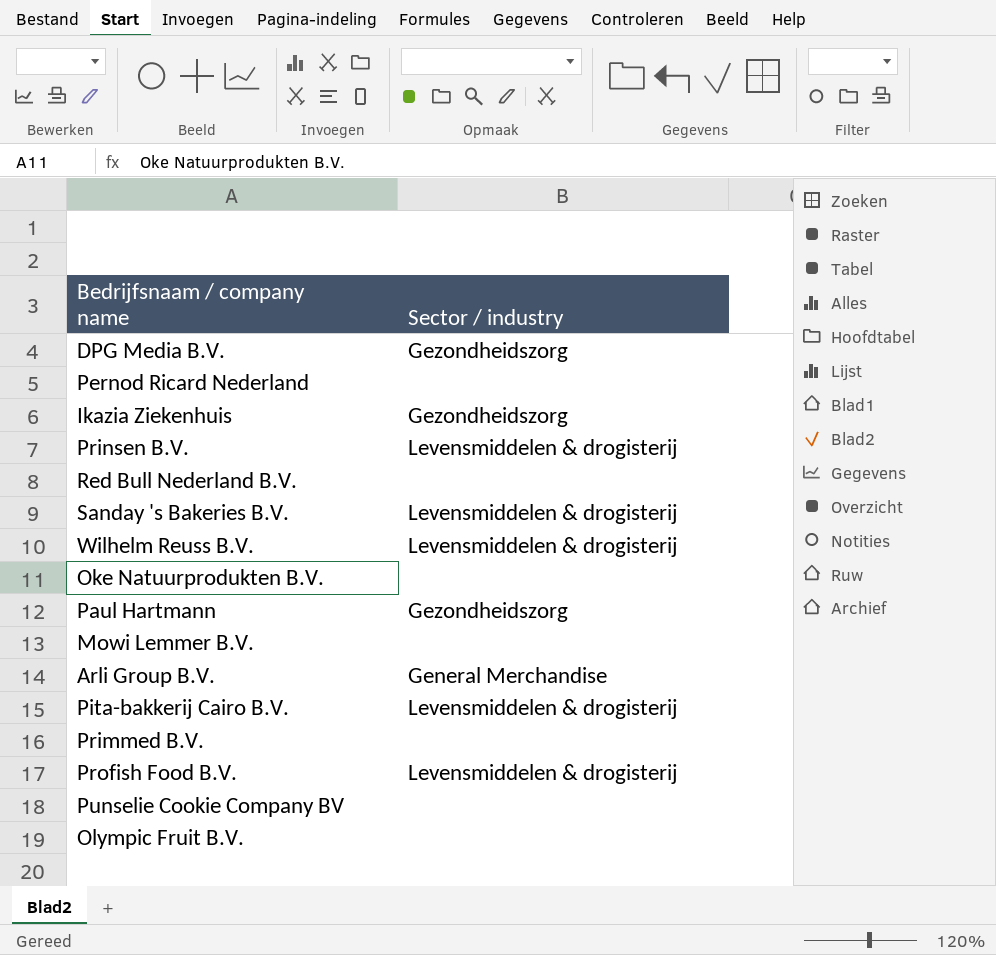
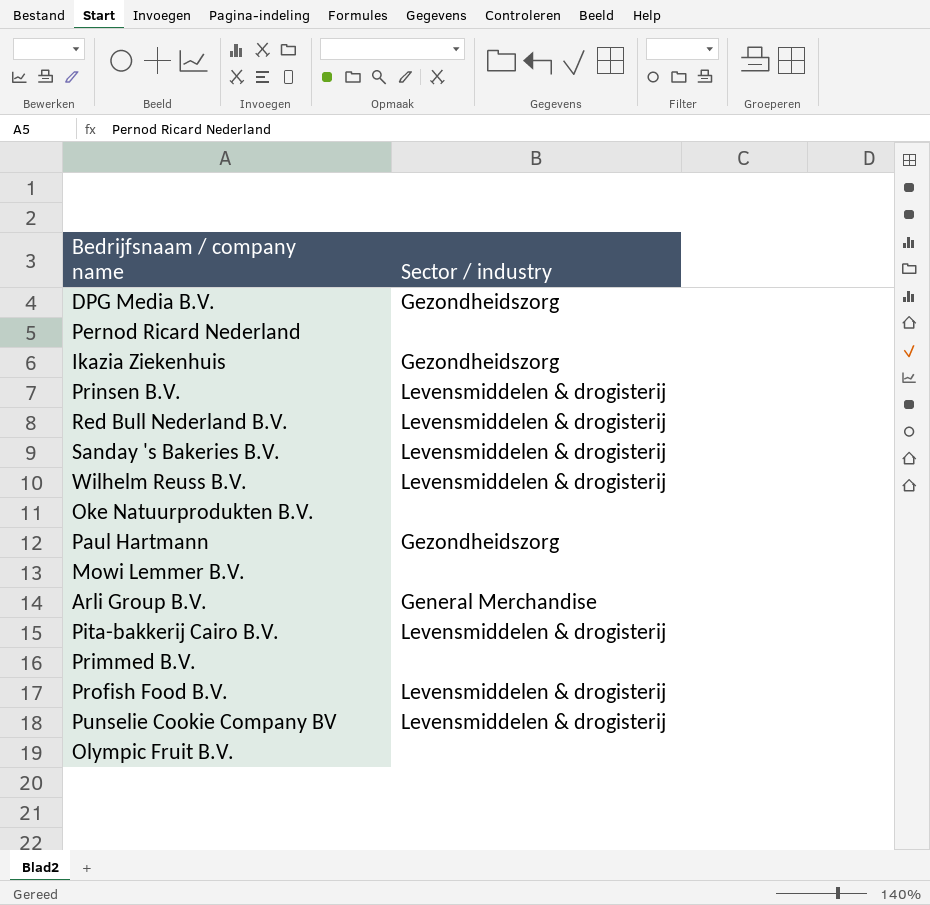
Red Bull Nederland B.V. | Sector / industry: none -> Levensmiddelen & drogisterij
Punselie Cookie Company BV | Sector / industry: none -> Levensmiddelen & drogisterij

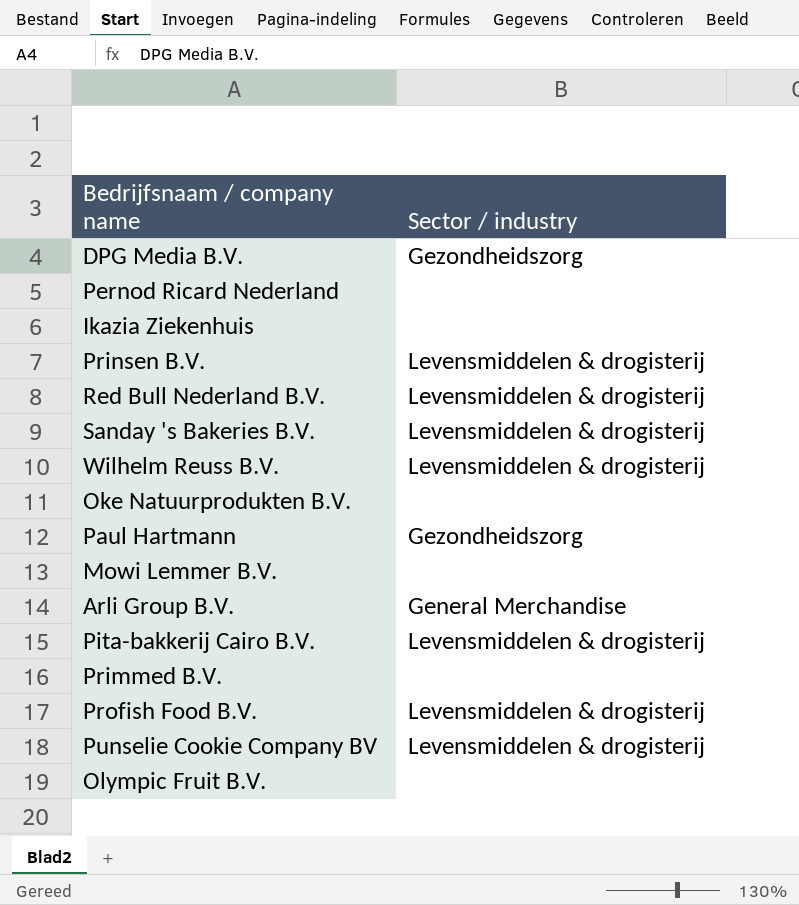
Ikazia Ziekenhuis | Sector / industry: Gezondheidszorg -> none

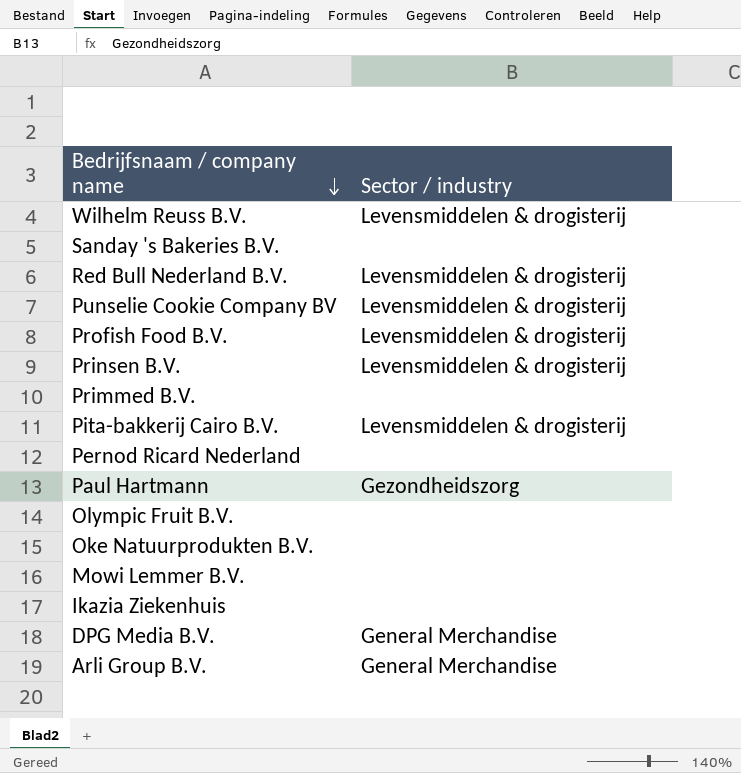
row order: none -> Bedrijfsnaam / company name descending
Sanday 's Bakeries B.V. | Sector / industry: Levensmiddelen & drogisterij -> none
DPG Media B.V. | Sector / industry: Gezondheidszorg -> General Merchandise

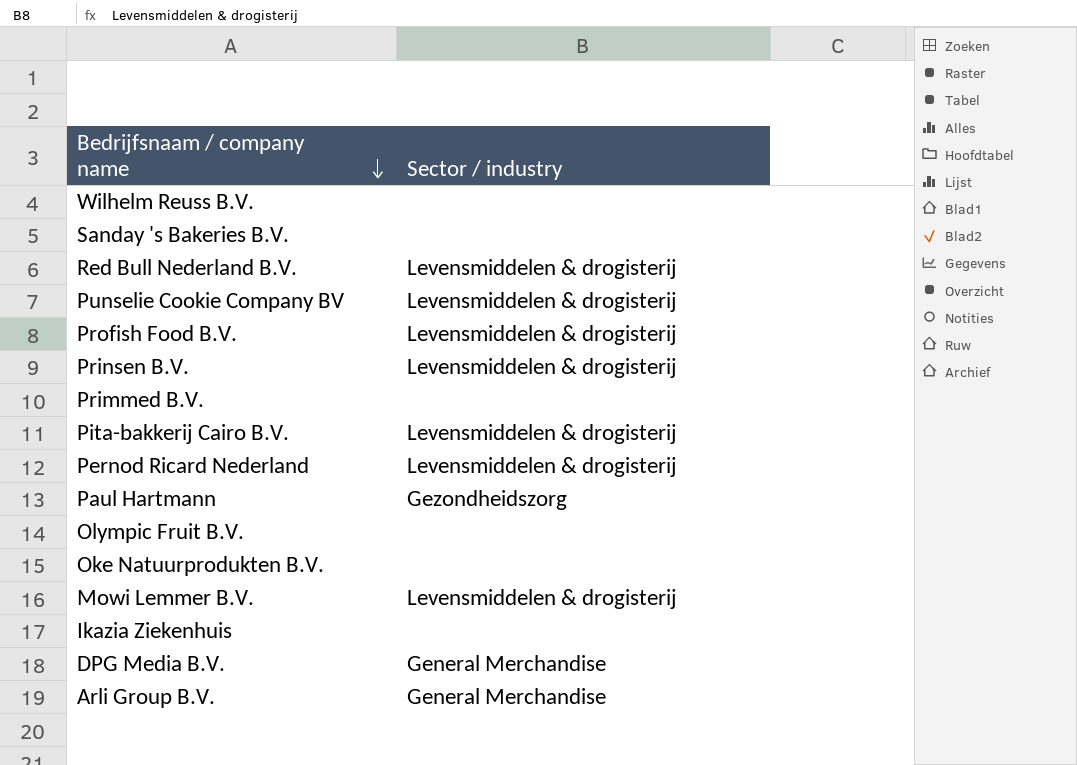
Wilhelm Reuss B.V. | Sector / industry: Levensmiddelen & drogisterij -> none
Pernod Ricard Nederland | Sector / industry: none -> Levensmiddelen & drogisterij
Mowi Lemmer B.V. | Sector / industry: none -> Levensmiddelen & drogisterij

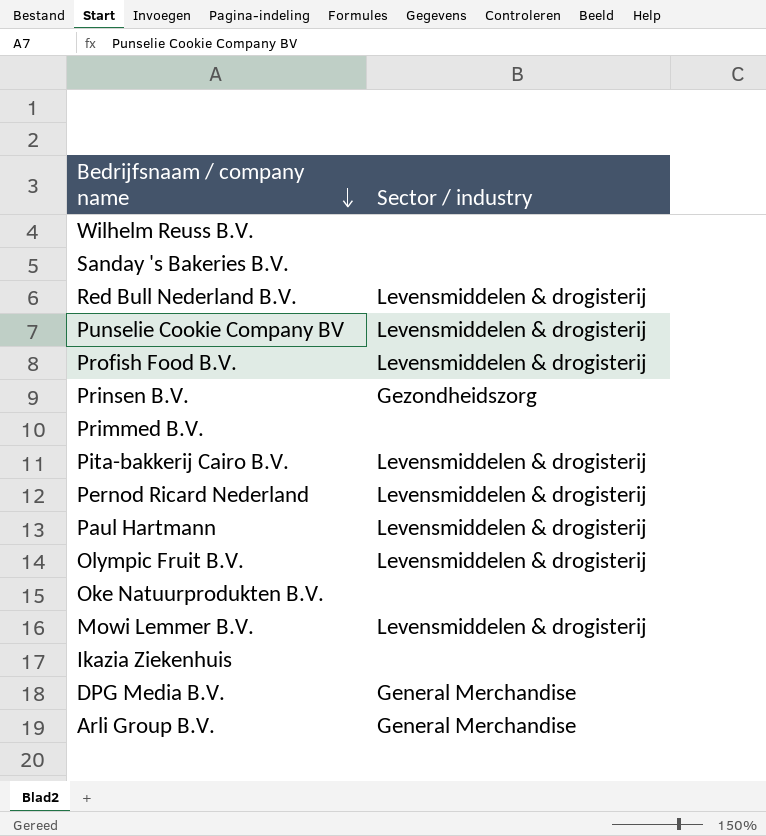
Prinsen B.V. | Sector / industry: Levensmiddelen & drogisterij -> Gezondheidszorg
Paul Hartmann | Sector / industry: Gezondheidszorg -> Levensmiddelen & drogisterij
Olympic Fruit B.V. | Sector / industry: none -> Levensmiddelen & drogisterij

